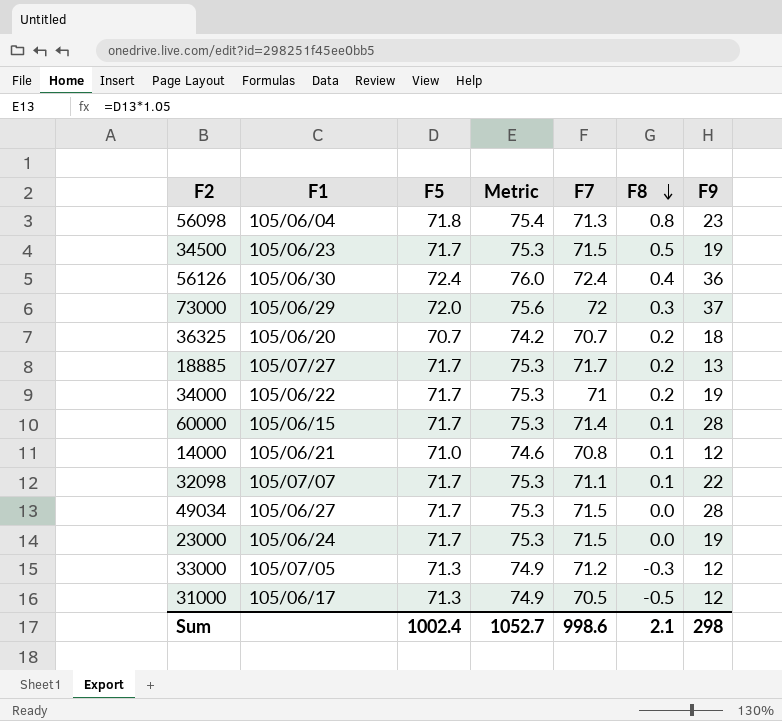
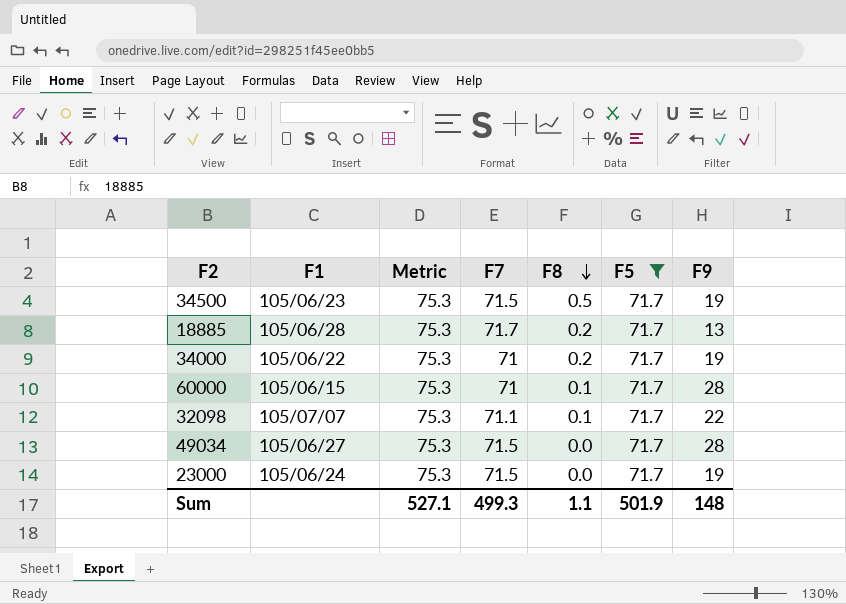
filter: none -> F5 = 71.7
column F5 | position: 3 -> 6
18885 | F1: 105/07/27 -> 105/06/28
60000 | F7: 71.4 -> 71
Sum | Metric: 1052.7 -> 527.1
Sum | F7: 998.6 -> 499.3
Sum | F8: 2.1 -> 1.1
Sum | F5: 1002.4 -> 501.9
Sum | F9: 298 -> 148

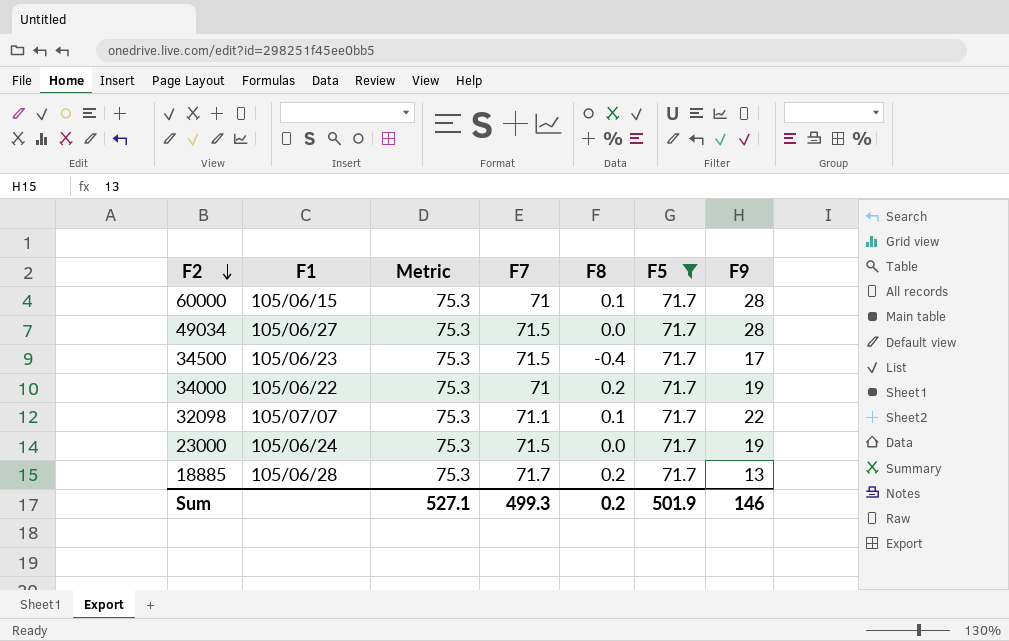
row order: F8 descending -> F2 descending
34500 | F8: 0.5 -> -0.4
34500 | F9: 19 -> 17
Sum | F8: 1.1 -> 0.2
Sum | F9: 148 -> 146

